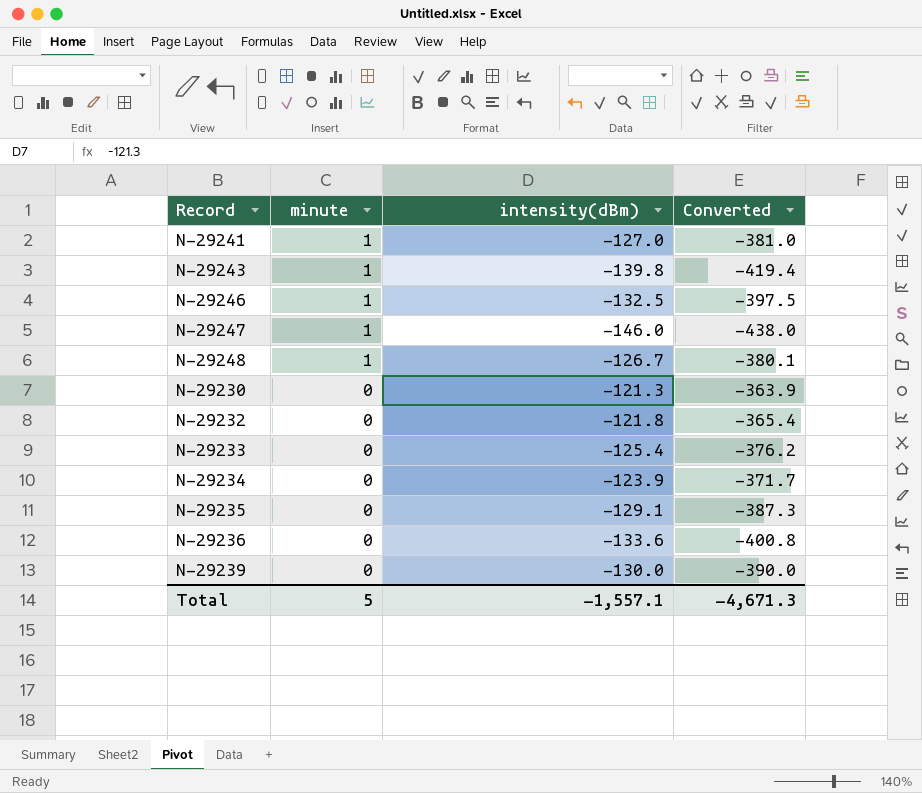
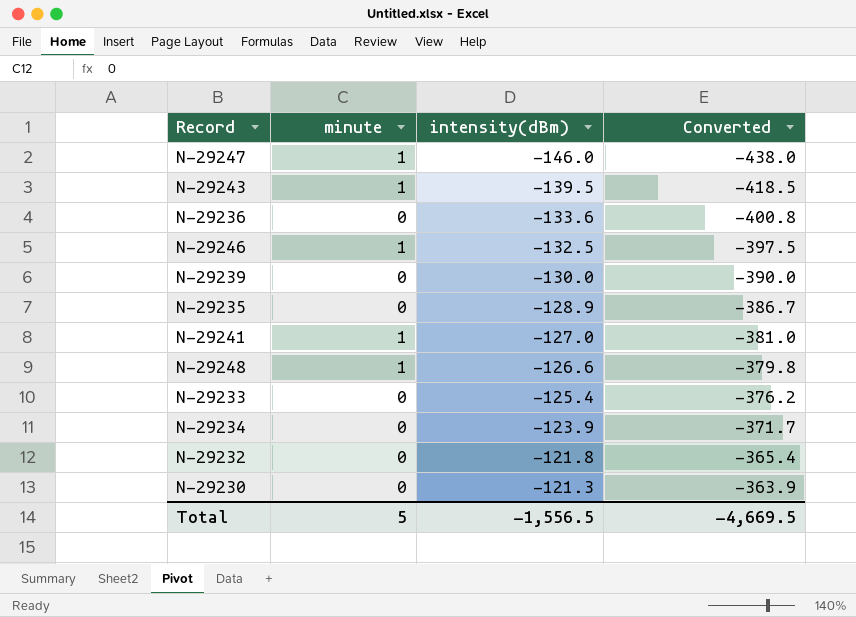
row order: minute descending -> intensity(dBm) ascending
N-29243 | intensity(dBm): -139.8 -> -139.5
N-29243 | Converted: -419.4 -> -418.5
N-29235 | intensity(dBm): -129.1 -> -128.9
N-29235 | Converted: -387.3 -> -386.7
N-29248 | intensity(dBm): -126.7 -> -126.6
N-29248 | Converted: -380.1 -> -379.8
Total | intensity(dBm): -1,557.1 -> -1,556.5
Total | Converted: -4,671.3 -> -4,669.5

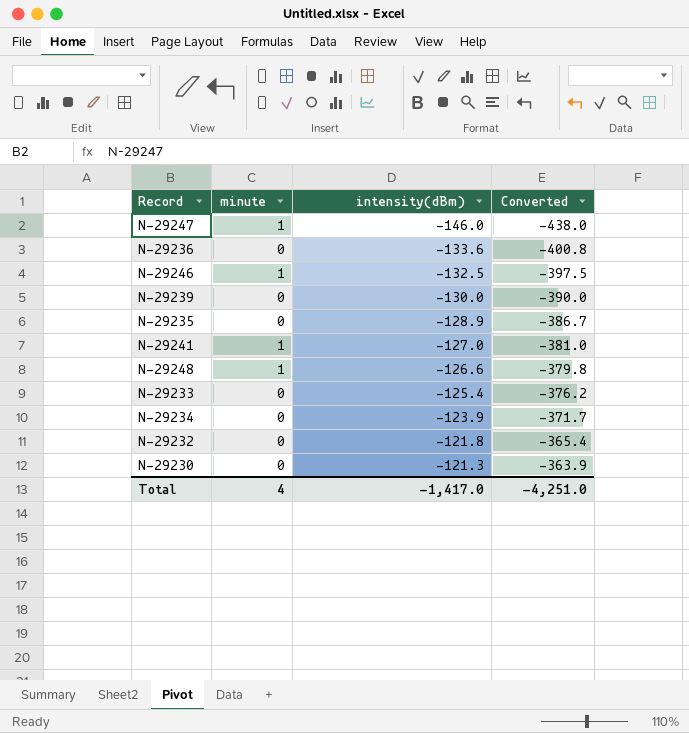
row N-29243: 1 | -139.5 | -418.5 -> none
Total | minute: 5 -> 4
Total | intensity(dBm): -1,556.5 -> -1,417.0
Total | Converted: -4,669.5 -> -4,251.0

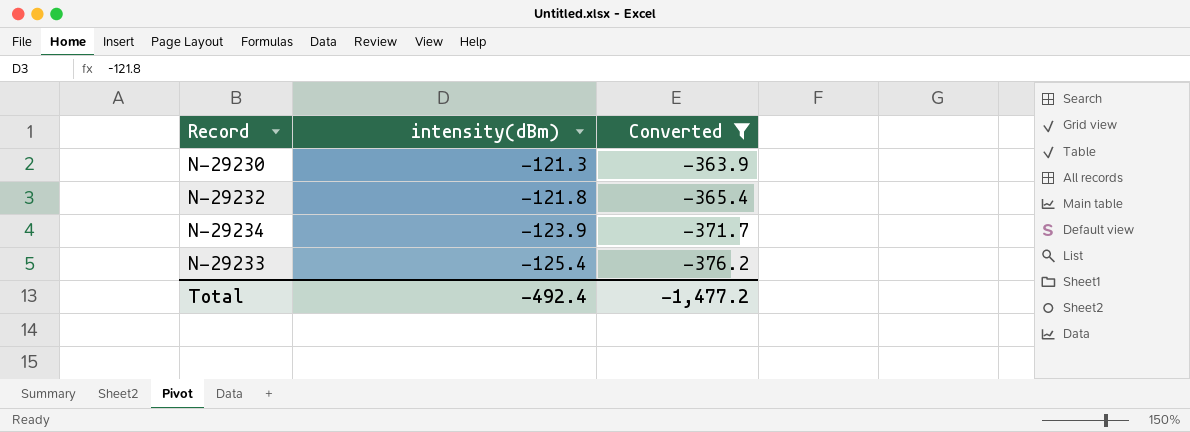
filter: none -> Converted >= -376.2
row order: intensity(dBm) ascending -> intensity(dBm) descending
column minute | position: 2 -> none
Total | intensity(dBm): -1,417.0 -> -492.4
Total | Converted: -4,251.0 -> -1,477.2

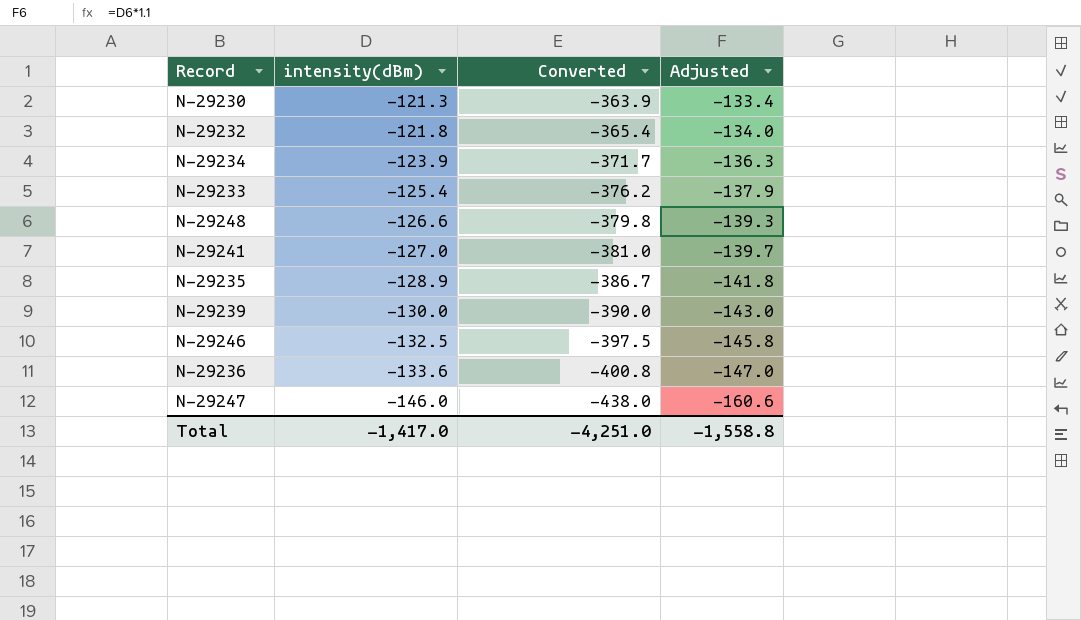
filter: Converted >= -376.2 -> none
column Adjusted | formula: none -> [intensity(dBm)] * 1.1
Total | intensity(dBm): -492.4 -> -1,417.0
Total | Converted: -1,477.2 -> -4,251.0

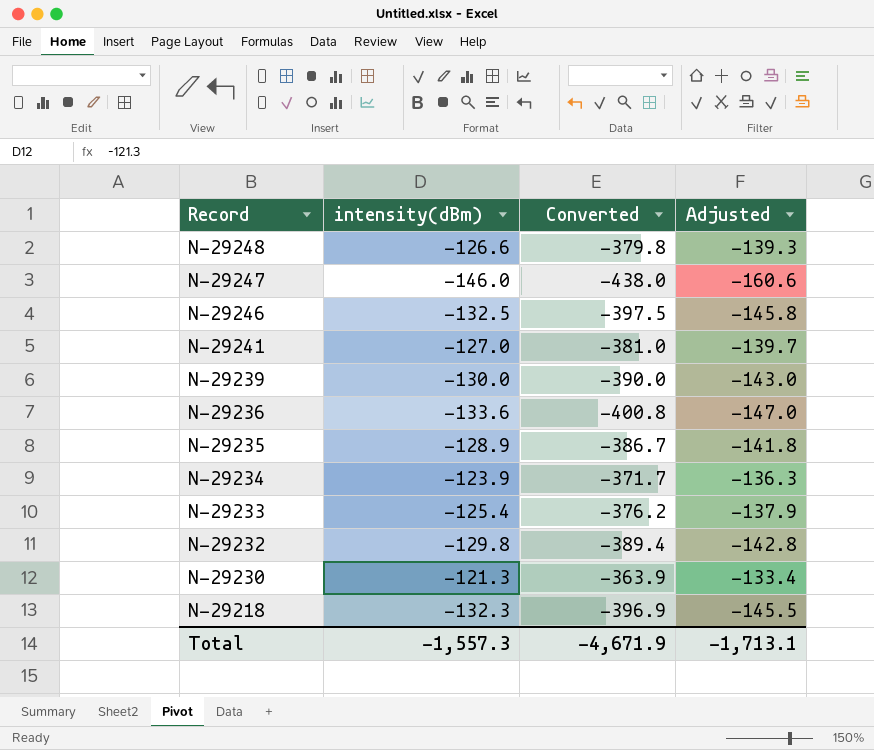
row order: intensity(dBm) descending -> Record descending
N-29232 | intensity(dBm): -121.8 -> -129.8
N-29232 | Converted: -365.4 -> -389.4
N-29232 | Adjusted: -134.0 -> -142.8
row N-29218: none -> -132.3 | -396.9 | -145.5
Total | intensity(dBm): -1,417.0 -> -1,557.3
Total | Converted: -4,251.0 -> -4,671.9
Total | Adjusted: -1,558.8 -> -1,713.1

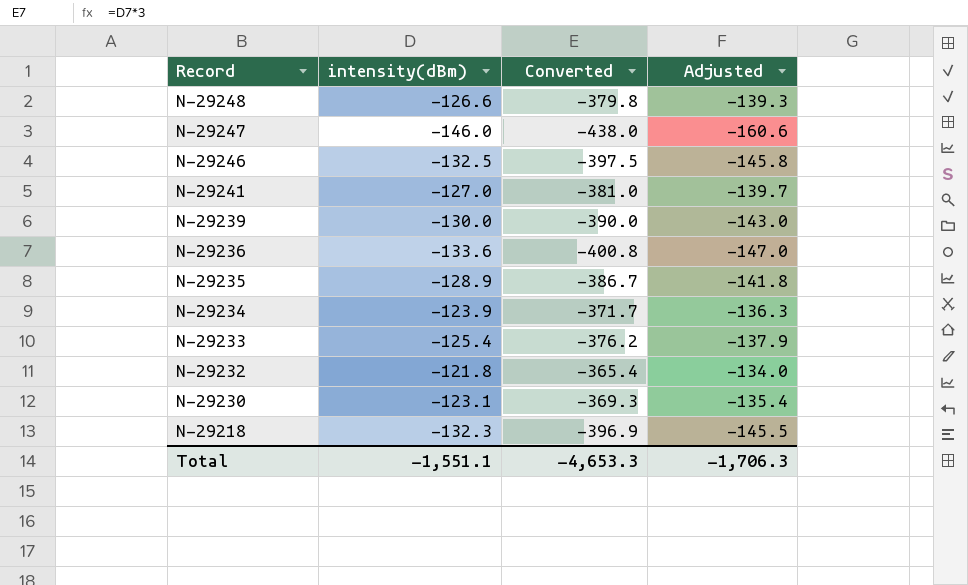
N-29232 | intensity(dBm): -129.8 -> -121.8
N-29232 | Converted: -389.4 -> -365.4
N-29232 | Adjusted: -142.8 -> -134.0
N-29230 | intensity(dBm): -121.3 -> -123.1
N-29230 | Converted: -363.9 -> -369.3
N-29230 | Adjusted: -133.4 -> -135.4
Total | intensity(dBm): -1,557.3 -> -1,551.1
Total | Converted: -4,671.9 -> -4,653.3
Total | Adjusted: -1,713.1 -> -1,706.3

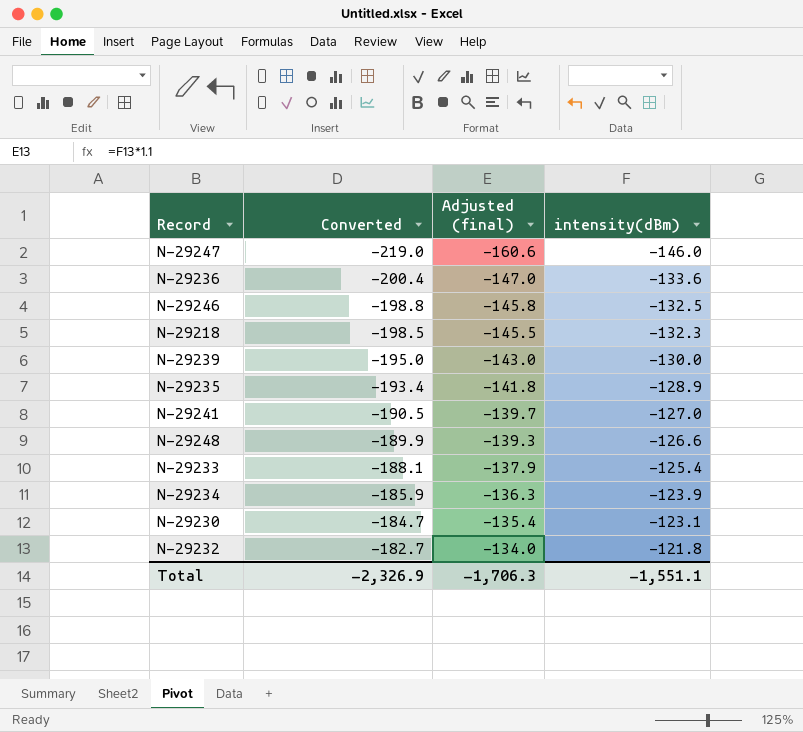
row order: Record descending -> Converted ascending
column Converted | formula: [intensity(dBm)] * 3 -> [intensity(dBm)] * 1.5
column name: Adjusted -> Adjusted (final)
column intensity(dBm) | position: 2 -> 4
Total | Converted: -4,653.3 -> -2,326.9

